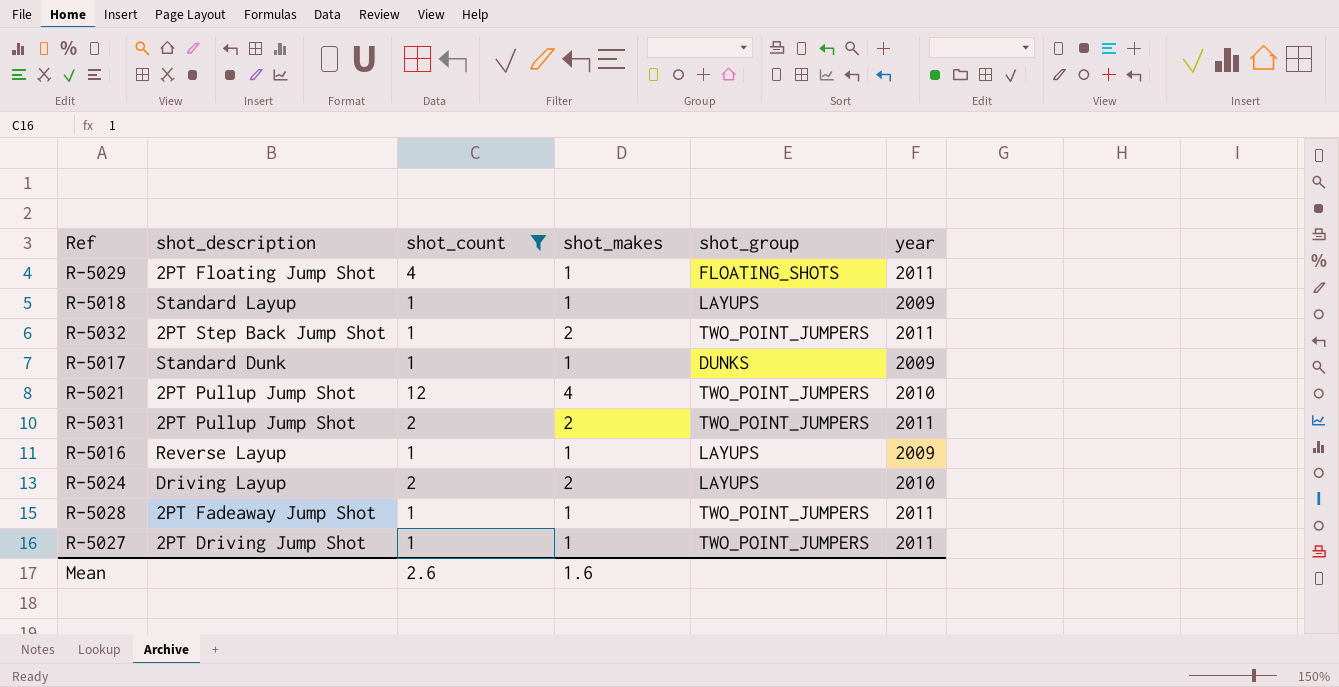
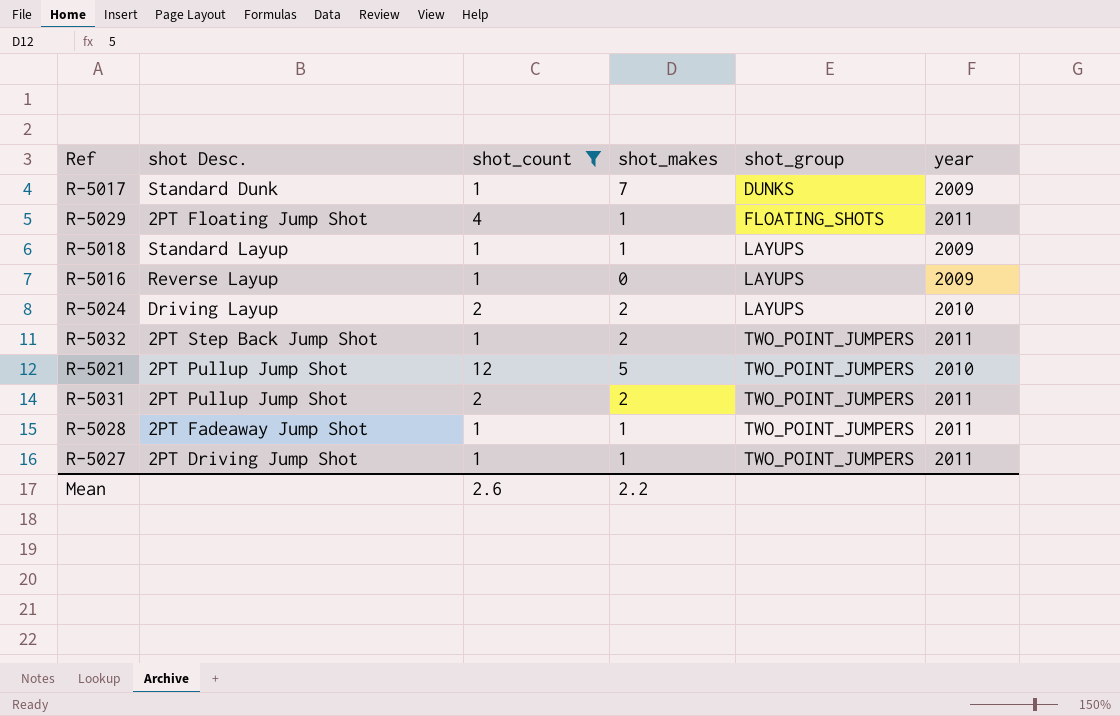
row order: none -> shot_group ascending
column name: shot_description -> shot Desc.
R-5017 | shot_makes: 1 -> 7
R-5016 | shot_makes: 1 -> 0
R-5021 | shot_makes: 4 -> 5
Mean | shot_makes: 1.6 -> 2.2

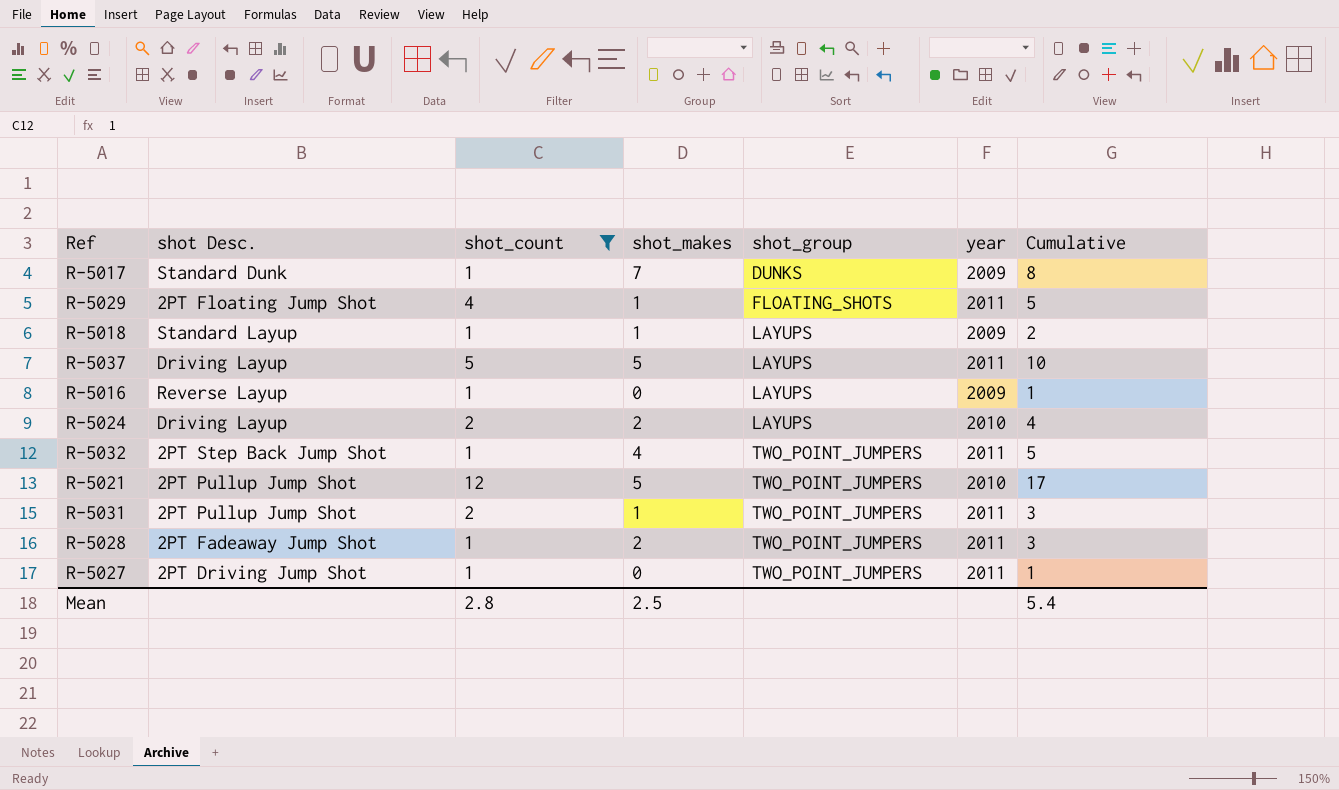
column Cumulative | formula: none -> [shot_count] + [shot_makes]
row R-5037: none -> Driving Layup | 5 | 5 | LAYUPS | 2011 | 10
R-5032 | shot_makes: 2 -> 4
R-5031 | shot_makes: 2 -> 1
R-5028 | shot_makes: 1 -> 2
R-5027 | shot_makes: 1 -> 0
Mean | shot_count: 2.6 -> 2.8
Mean | shot_makes: 2.2 -> 2.5

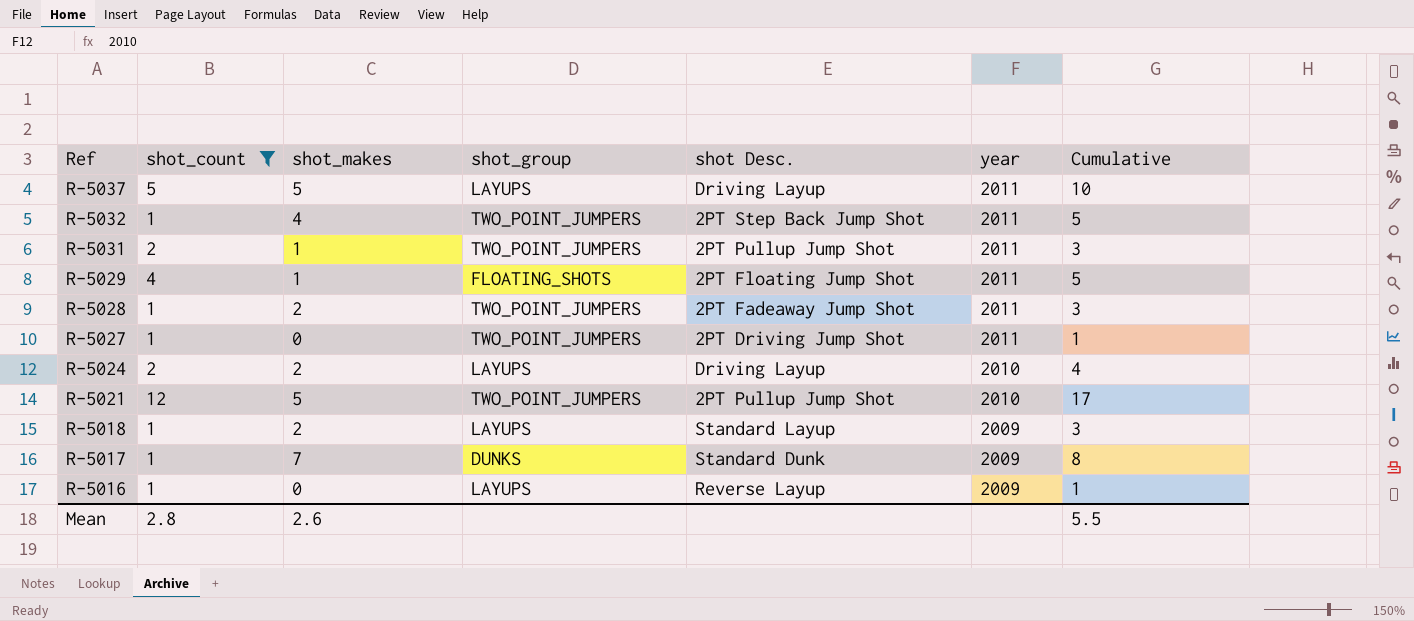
row order: shot_group ascending -> Ref descending
column shot Desc. | position: 2 -> 5
R-5018 | shot_makes: 1 -> 2
R-5018 | Cumulative: 2 -> 3
Mean | shot_makes: 2.5 -> 2.6
Mean | Cumulative: 5.4 -> 5.5

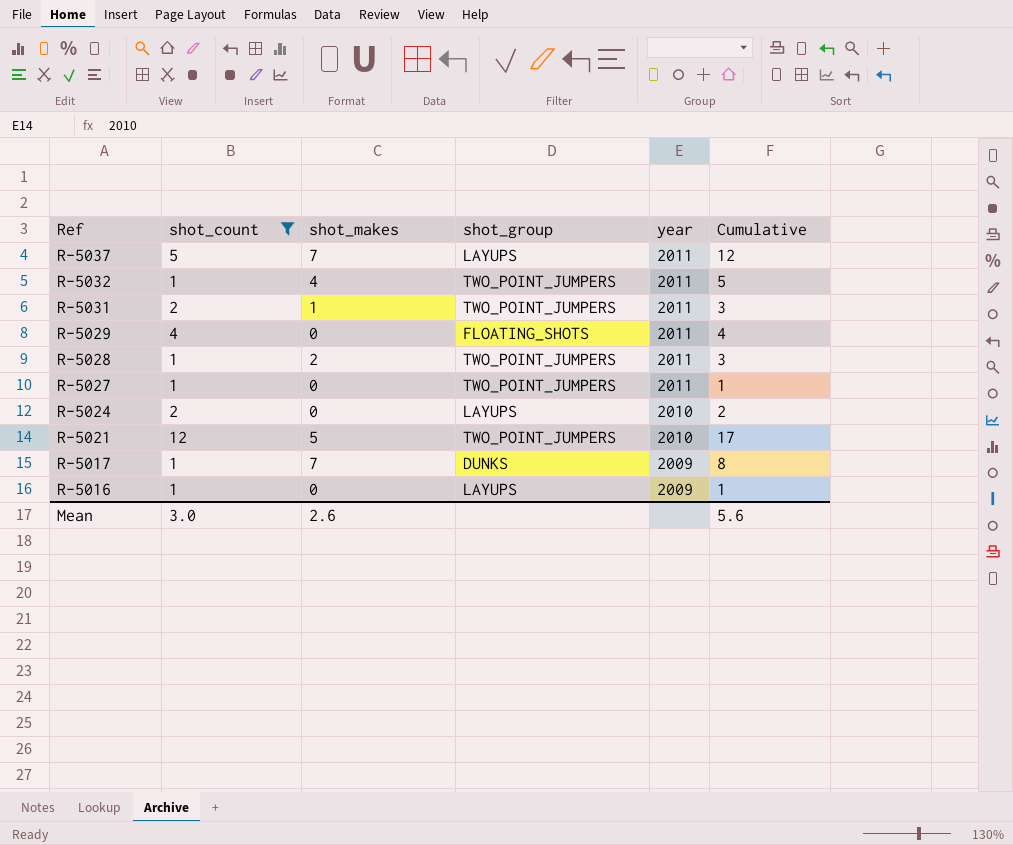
column shot Desc. | position: 5 -> none
row R-5018: 1 | 2 | LAYUPS | Standard Layup | 2009 | 3 -> none
R-5037 | shot_makes: 5 -> 7
R-5037 | Cumulative: 10 -> 12
R-5029 | shot_makes: 1 -> 0
R-5029 | Cumulative: 5 -> 4
R-5024 | shot_makes: 2 -> 0
R-5024 | Cumulative: 4 -> 2
Mean | shot_count: 2.8 -> 3.0
Mean | Cumulative: 5.5 -> 5.6

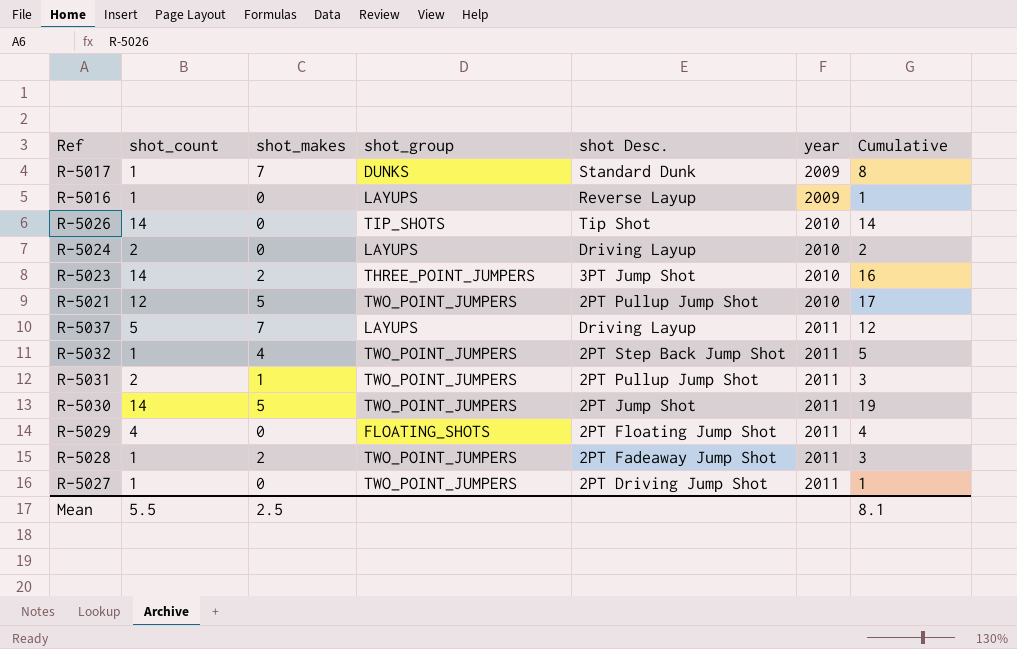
filter: shot_count != 14 -> none
row order: Ref descending -> year ascending
column shot Desc. | position: none -> 5
Mean | shot_count: 3.0 -> 5.5
Mean | shot_makes: 2.6 -> 2.5
Mean | Cumulative: 5.6 -> 8.1

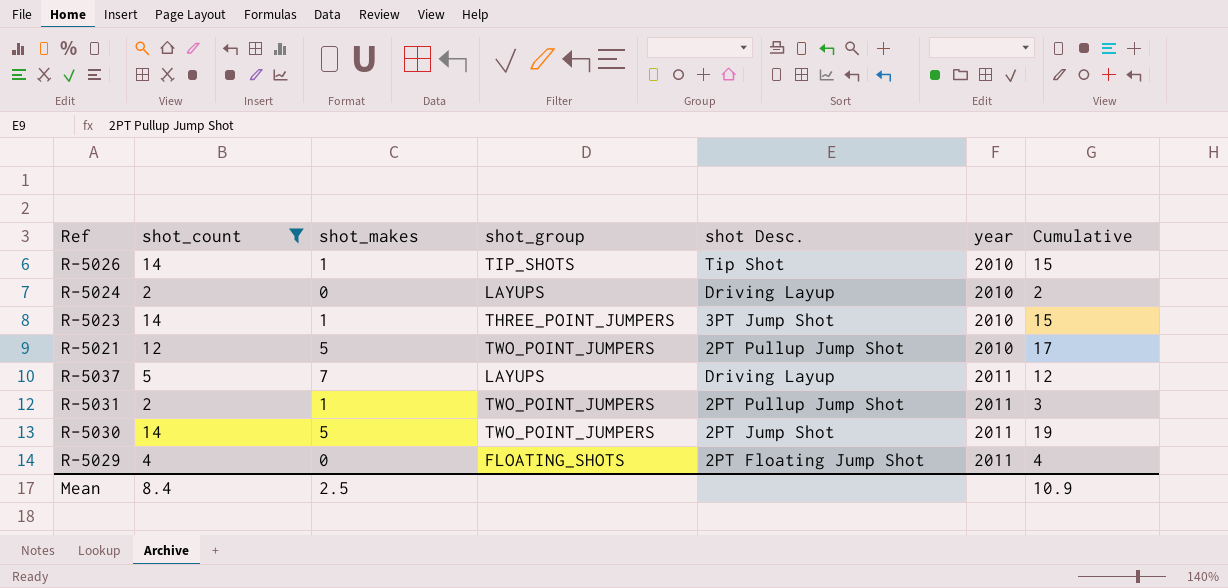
filter: none -> shot_count != 1
R-5026 | shot_makes: 0 -> 1
R-5026 | Cumulative: 14 -> 15
R-5023 | shot_makes: 2 -> 1
R-5023 | Cumulative: 16 -> 15
Mean | shot_count: 5.5 -> 8.4
Mean | Cumulative: 8.1 -> 10.9

